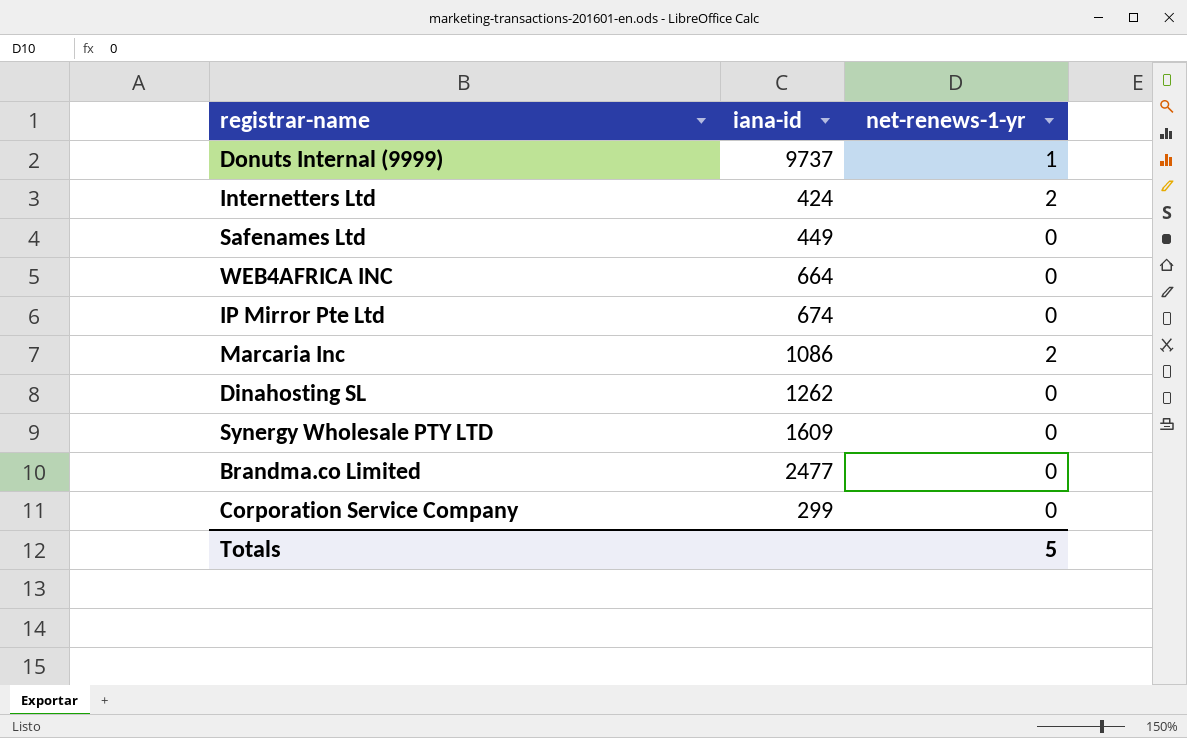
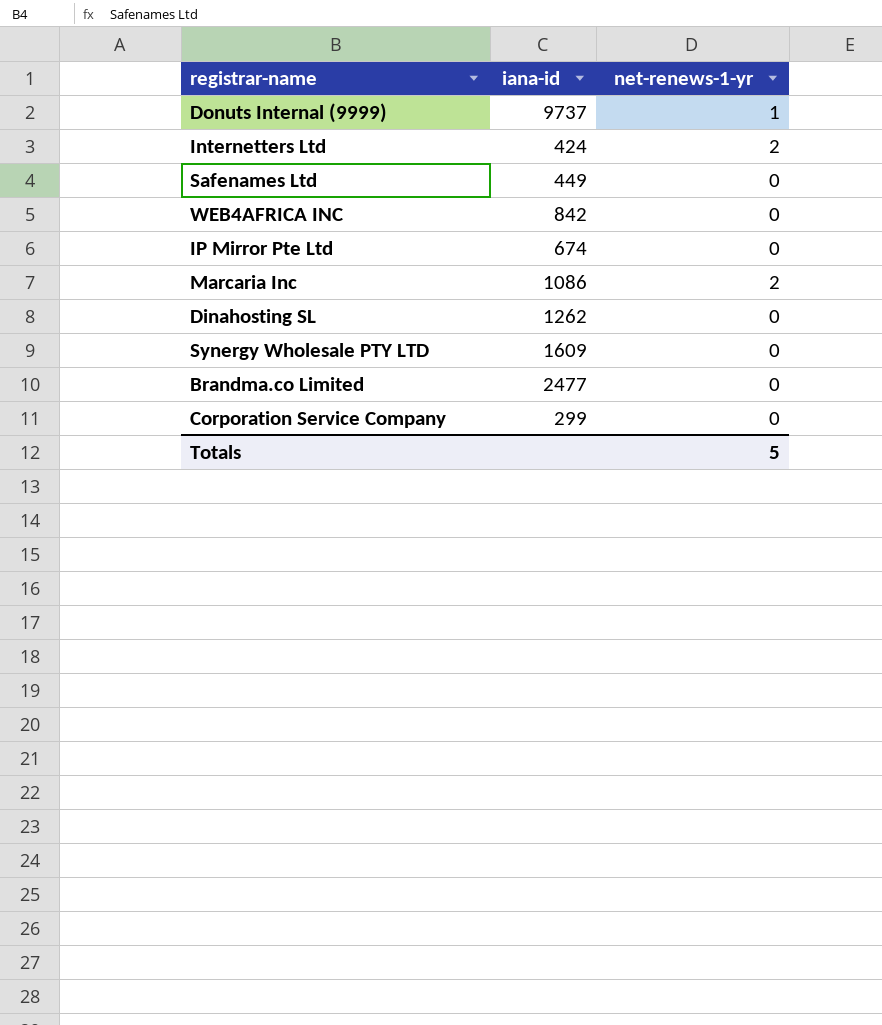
WEB4AFRICA INC | iana-id: 664 -> 842

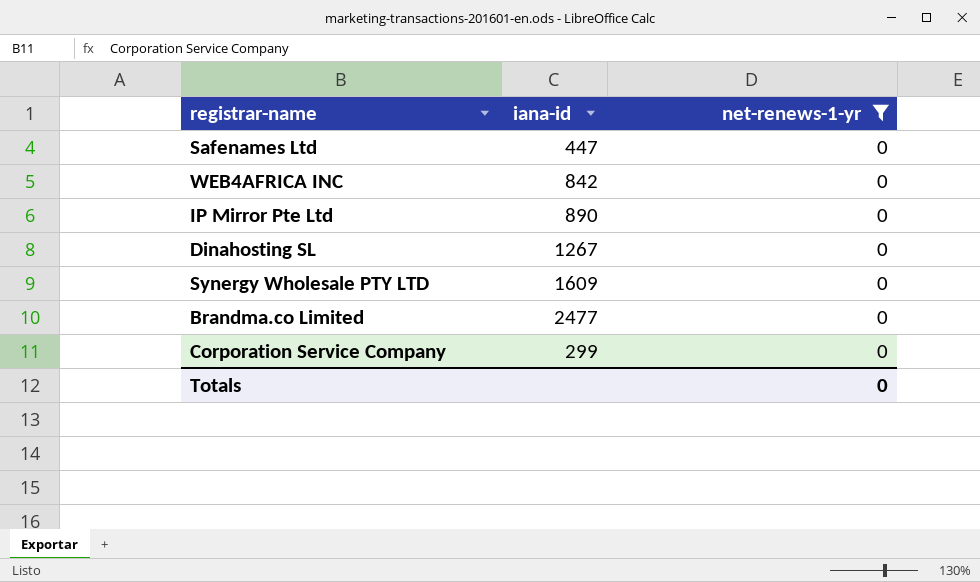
filter: none -> net-renews-1-yr = 0
Safenames Ltd | iana-id: 449 -> 447
IP Mirror Pte Ltd | iana-id: 674 -> 890
Dinahosting SL | iana-id: 1262 -> 1267
Totals | net-renews-1-yr: 5 -> 0

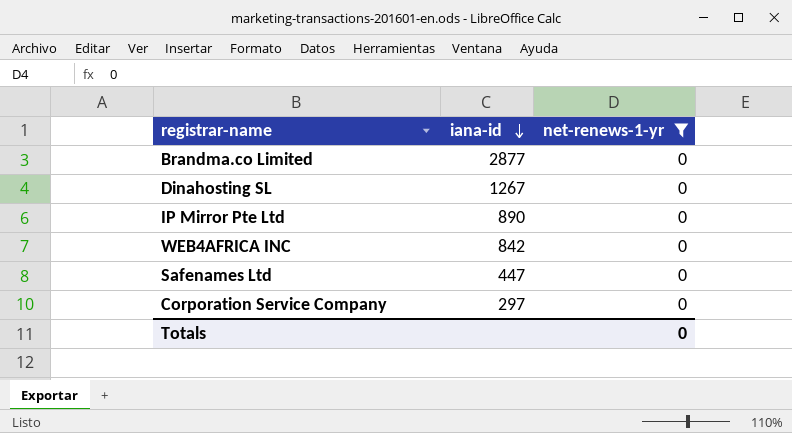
row order: none -> iana-id descending
row Synergy Wholesale PTY LTD: 1609 | 0 -> none
Brandma.co Limited | iana-id: 2477 -> 2877
Corporation Service Company | iana-id: 299 -> 297

